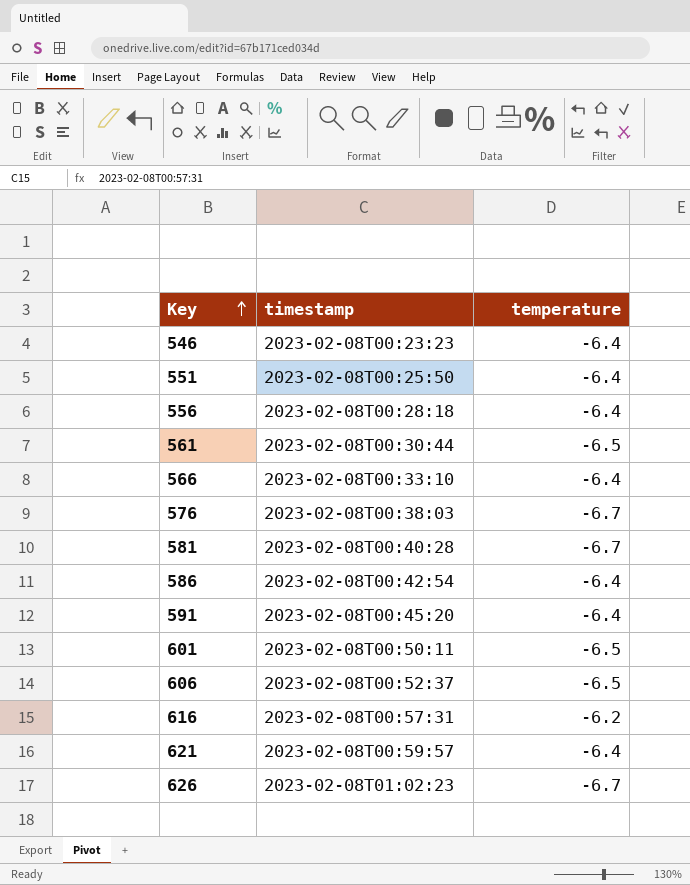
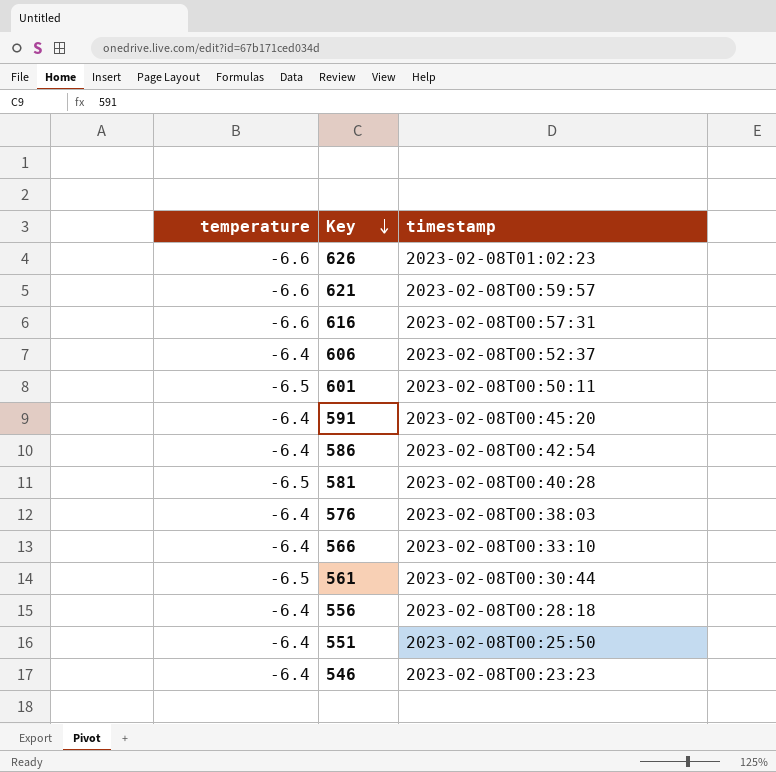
row order: Key ascending -> Key descending
column temperature | position: 3 -> 1
626 | temperature: -6.7 -> -6.6
621 | temperature: -6.4 -> -6.6
616 | temperature: -6.2 -> -6.6
606 | temperature: -6.5 -> -6.4
581 | temperature: -6.7 -> -6.5
576 | temperature: -6.7 -> -6.4

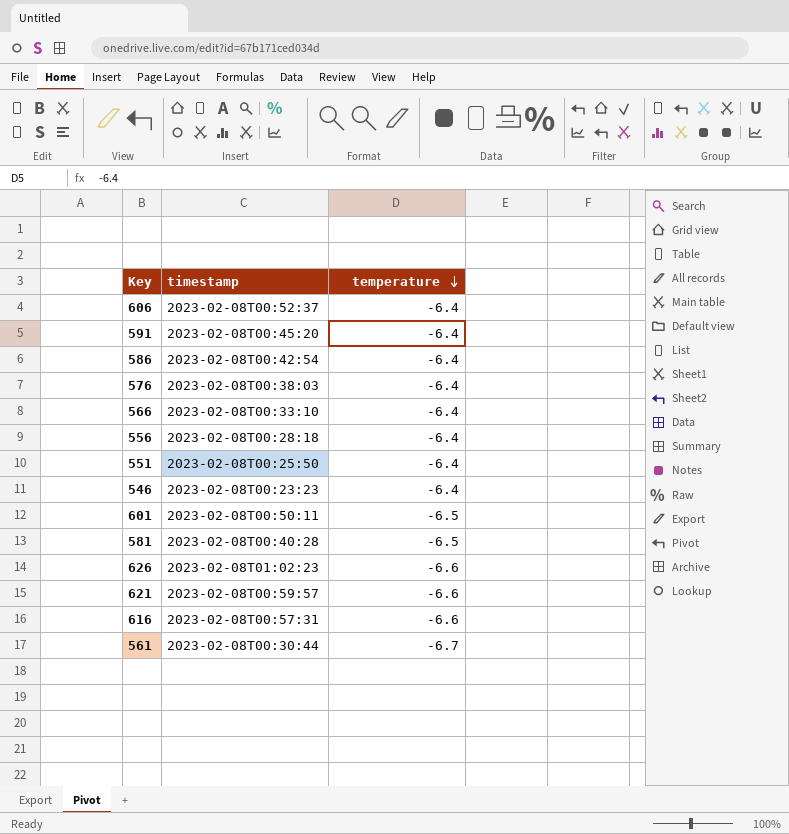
row order: Key descending -> temperature descending
column temperature | position: 1 -> 3
561 | temperature: -6.5 -> -6.7

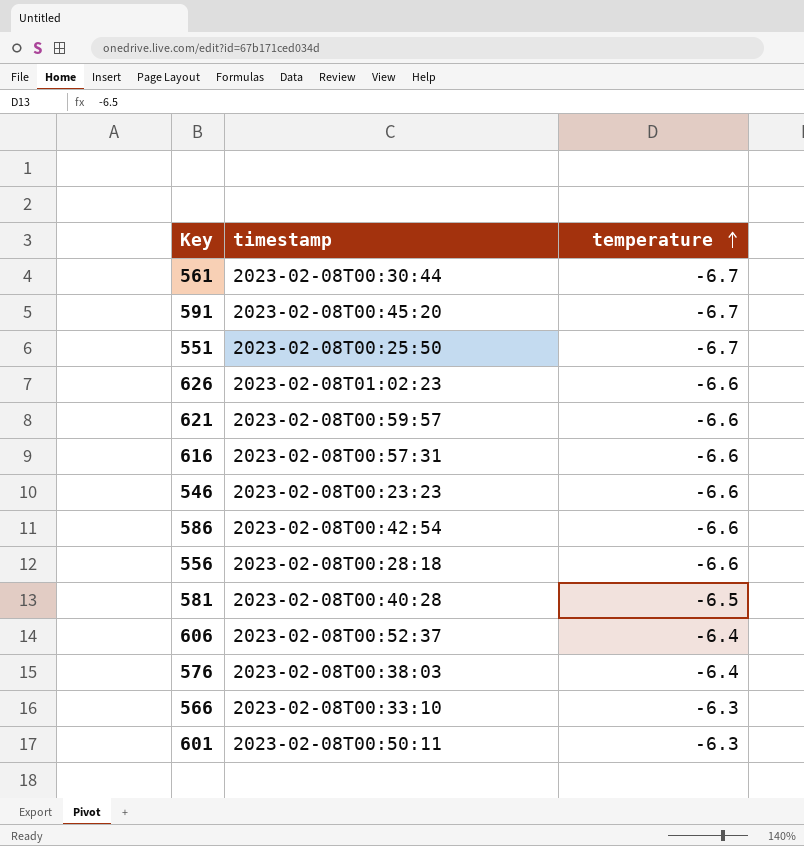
row order: temperature descending -> temperature ascending
591 | temperature: -6.4 -> -6.7
551 | temperature: -6.4 -> -6.7
546 | temperature: -6.4 -> -6.6
586 | temperature: -6.4 -> -6.6
556 | temperature: -6.4 -> -6.6
566 | temperature: -6.4 -> -6.3
601 | temperature: -6.5 -> -6.3

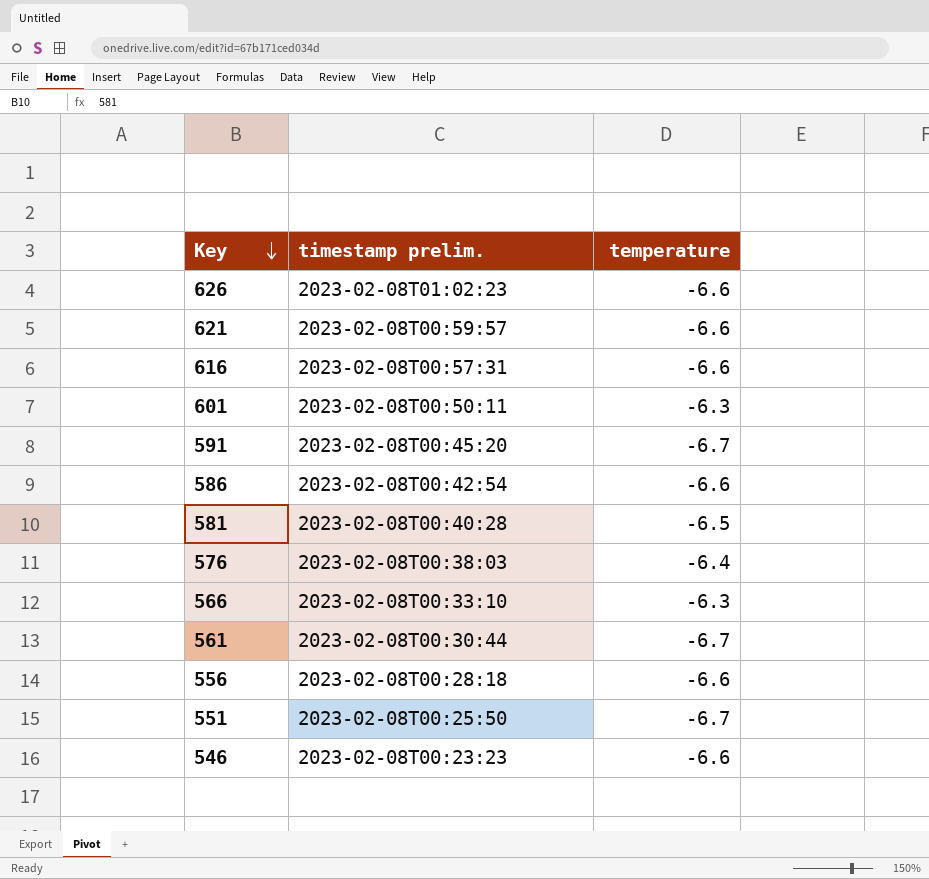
row order: temperature ascending -> Key descending
column name: timestamp -> timestamp prelim.
row 606: 2023-02-08T00:52:37 | -6.4 -> none

